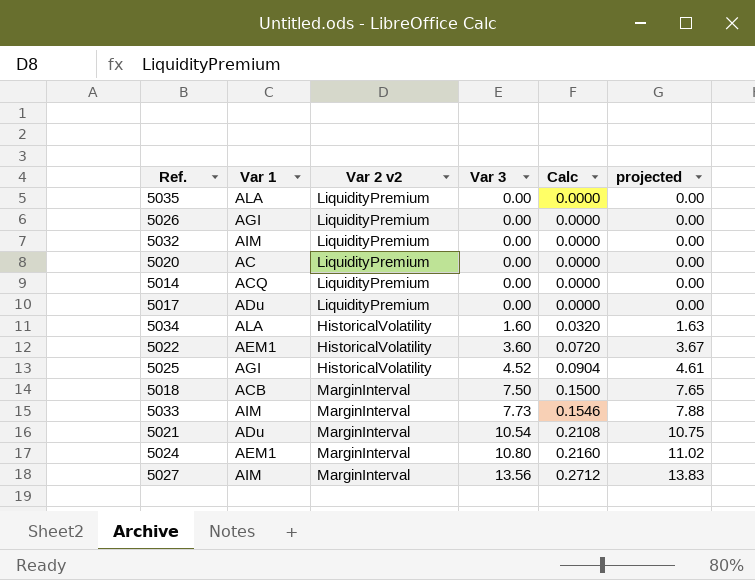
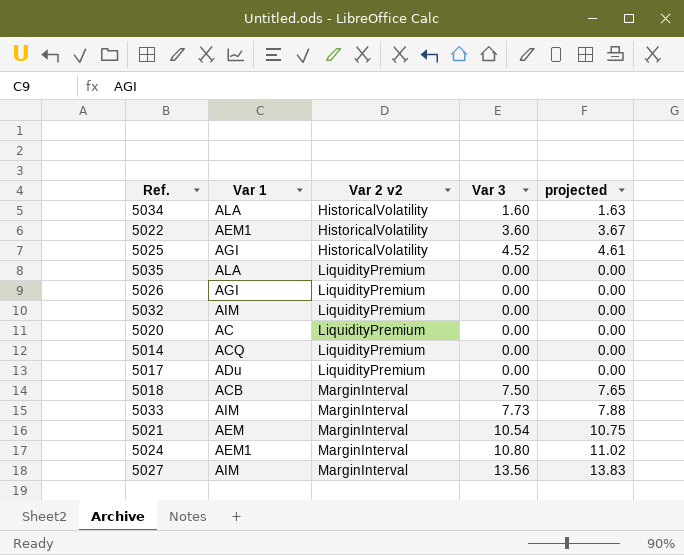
row order: Var 3 ascending -> Var 2 v2 ascending
column Calc | formula: [Var 3] * 0.02 -> none
5021 | Var 1: ADu -> AEM

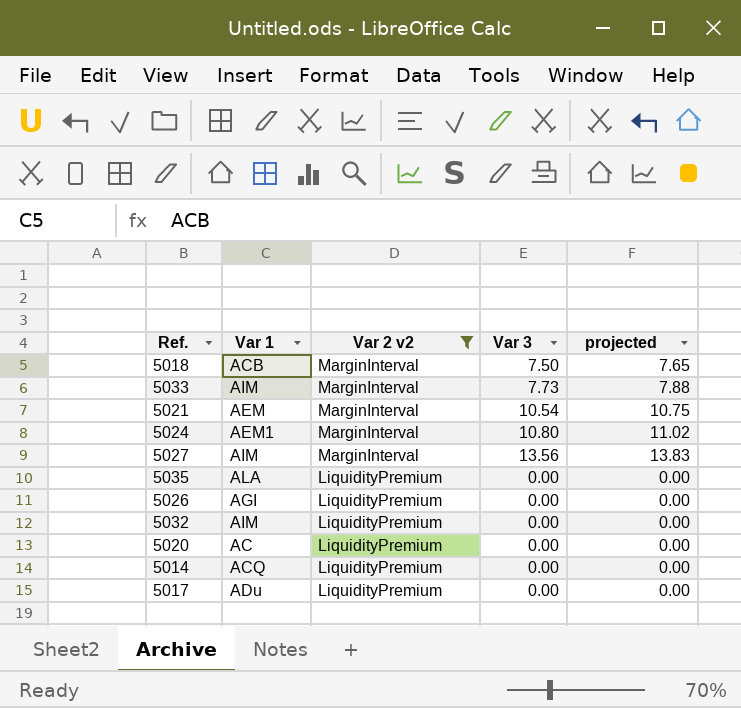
filter: none -> Var 2 v2 != HistoricalVolatility
row order: Var 2 v2 ascending -> Var 2 v2 descending

